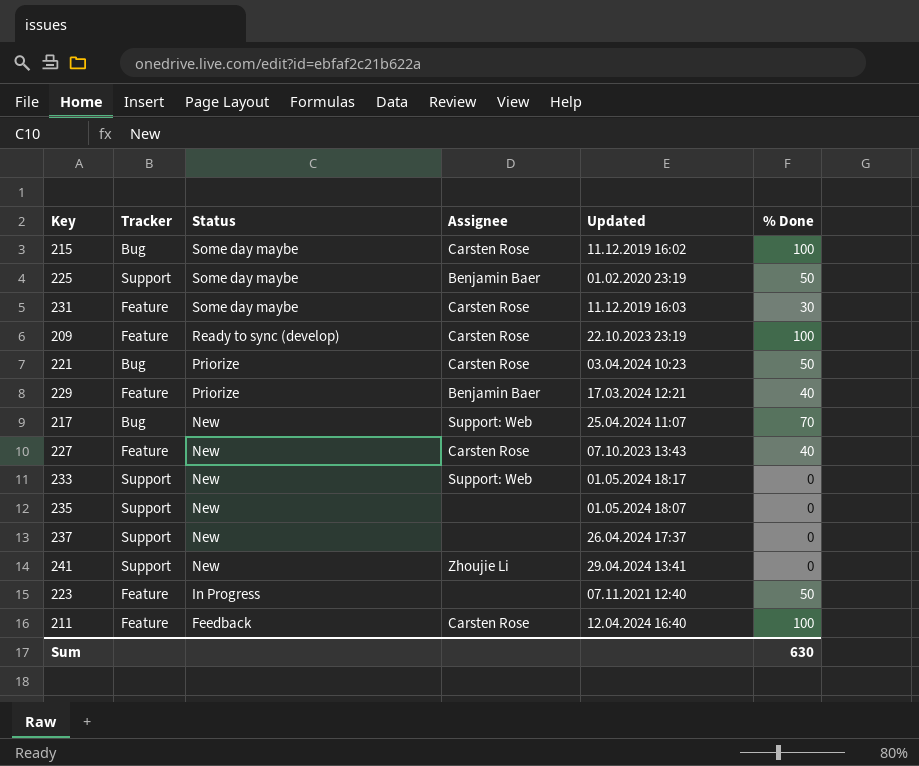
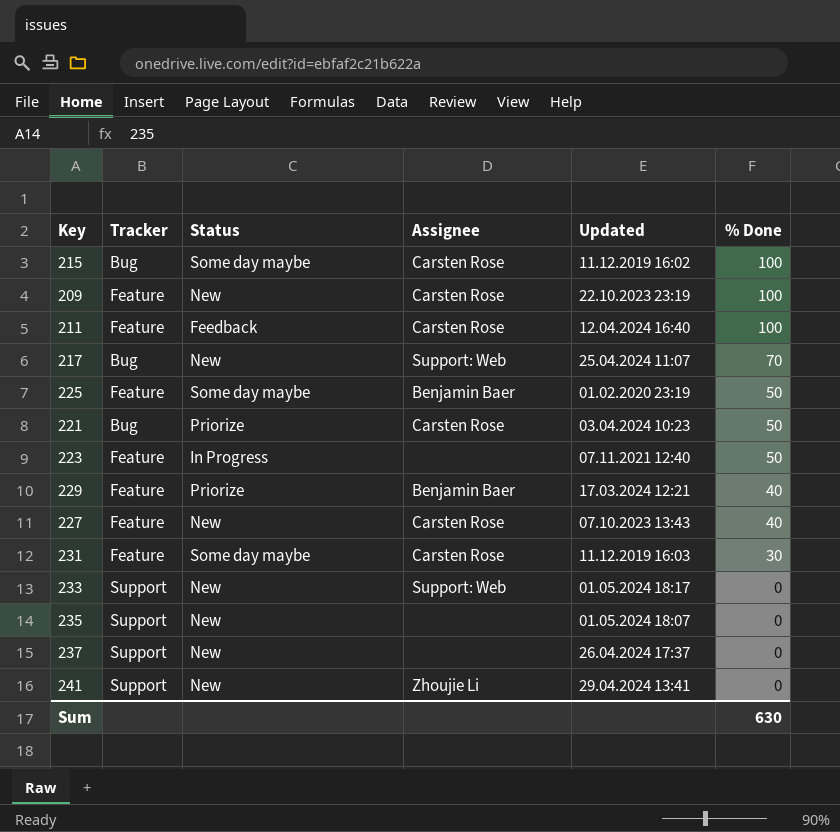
row order: Status descending -> % Done descending
209 | Status: Ready to sync (develop) -> New
225 | Tracker: Support -> Feature

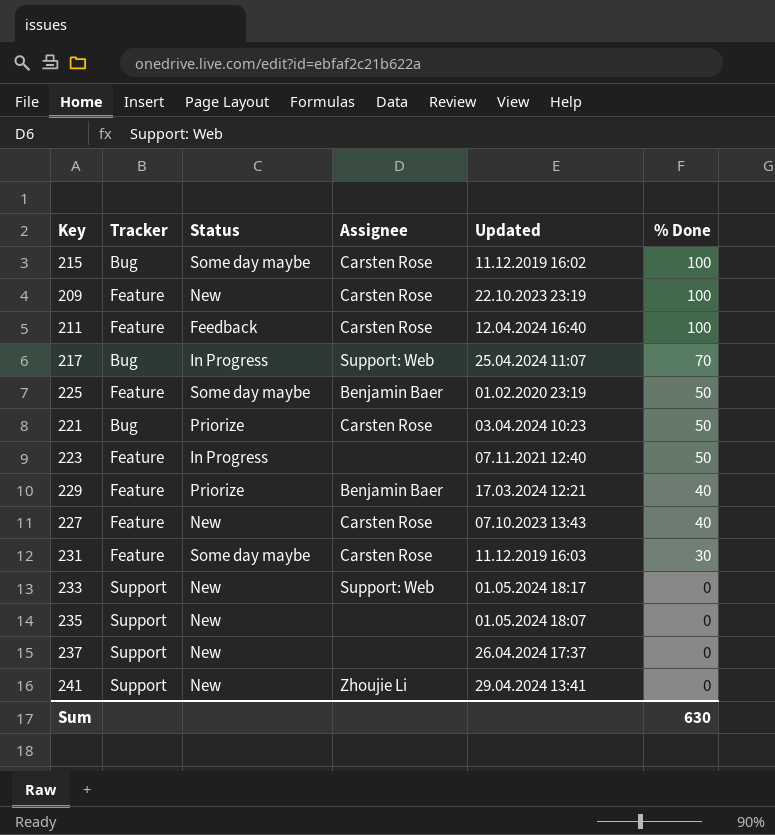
217 | Status: New -> In Progress

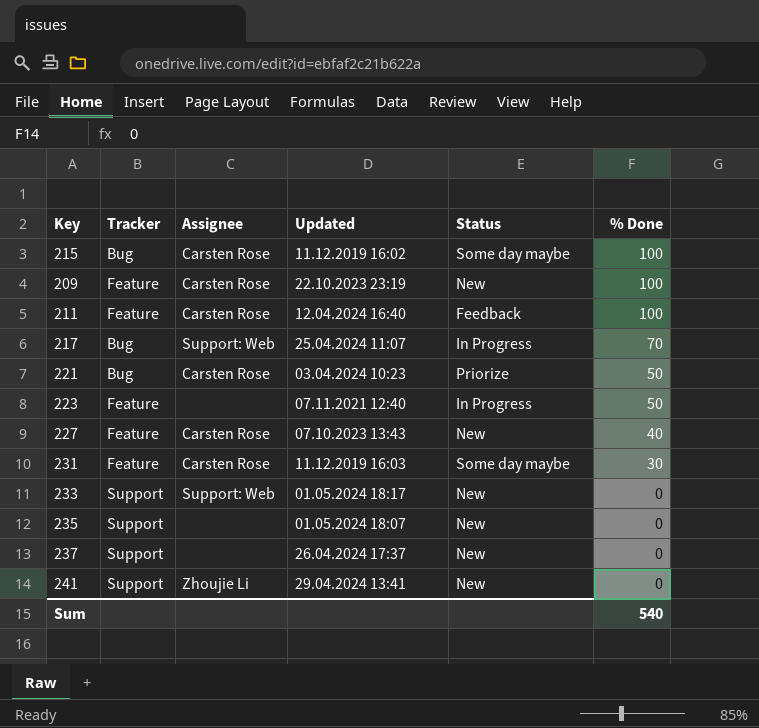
column Status | position: 3 -> 5
row 225: Feature | Some day maybe | Benjamin Baer | 01.02.2020 23:19 | 50 -> none
row 229: Feature | Priorize | Benjamin Baer | 17.03.2024 12:21 | 40 -> none
Sum | % Done: 630 -> 540

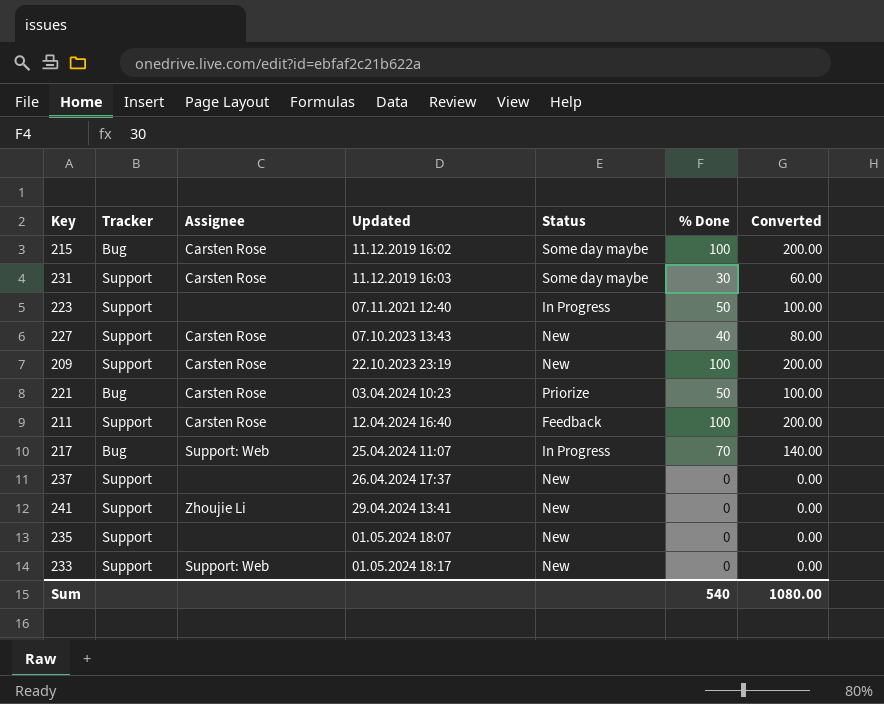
row order: % Done descending -> Updated ascending
column Converted | formula: none -> [% Done] * 2
231 | Tracker: Feature -> Support
223 | Tracker: Feature -> Support
227 | Tracker: Feature -> Support
209 | Tracker: Feature -> Support
211 | Tracker: Feature -> Support

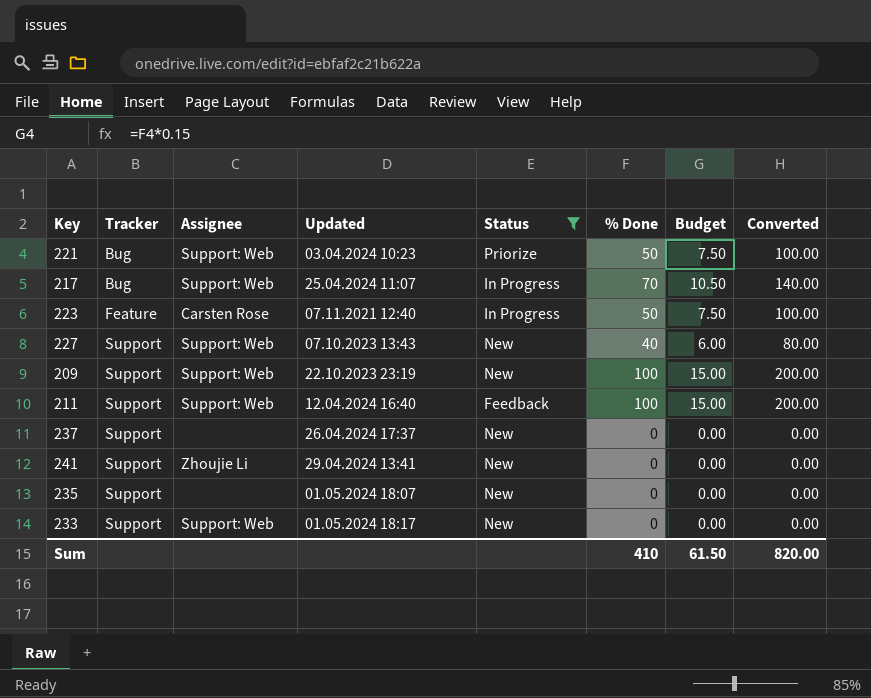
filter: none -> Status != Some day maybe
row order: Updated ascending -> Tracker ascending
column Budget | formula: none -> [% Done] * 0.15
221 | Assignee: Carsten Rose -> Support: Web
223 | Tracker: Support -> Feature
223 | Assignee: none -> Carsten Rose
227 | Assignee: Carsten Rose -> Support: Web
209 | Assignee: Carsten Rose -> Support: Web
211 | Assignee: Carsten Rose -> Support: Web
Sum | % Done: 540 -> 410
Sum | Converted: 1080.00 -> 820.00

